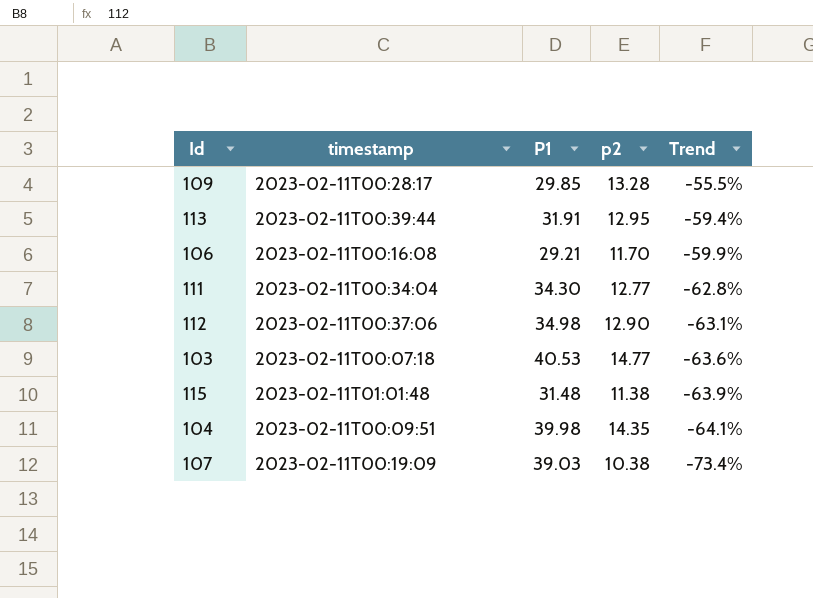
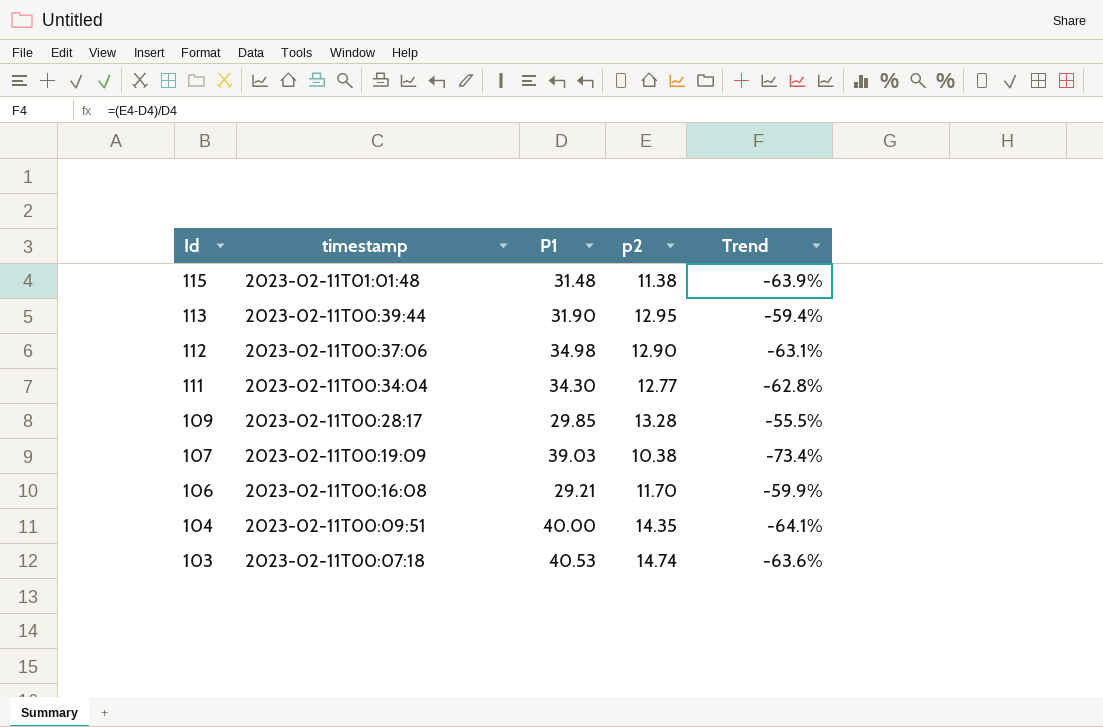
row order: Trend descending -> Id descending
113 | P1: 31.91 -> 31.90
104 | P1: 39.98 -> 40.00
103 | p2: 14.77 -> 14.74

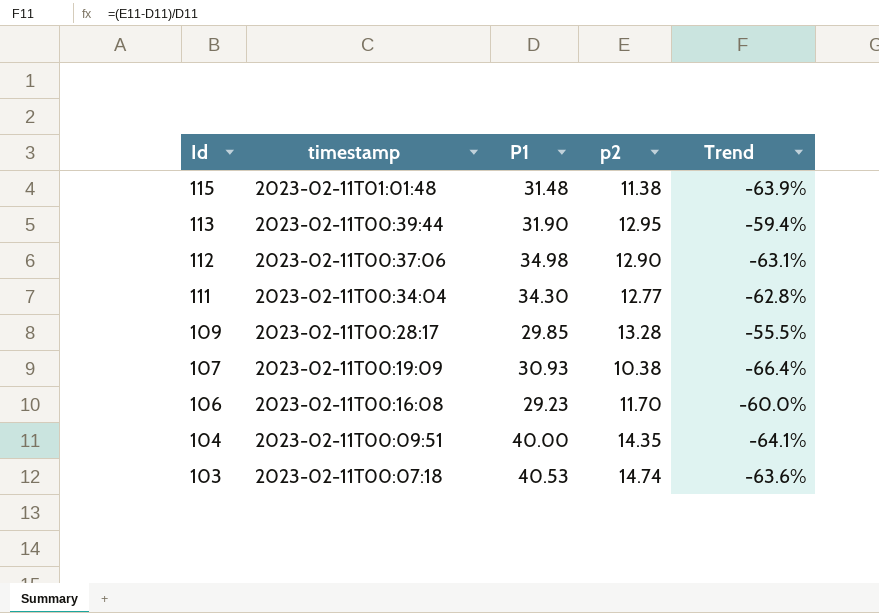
107 | P1: 39.03 -> 30.93
107 | Trend: -73.4% -> -66.4%
106 | P1: 29.21 -> 29.23
106 | Trend: -59.9% -> -60.0%

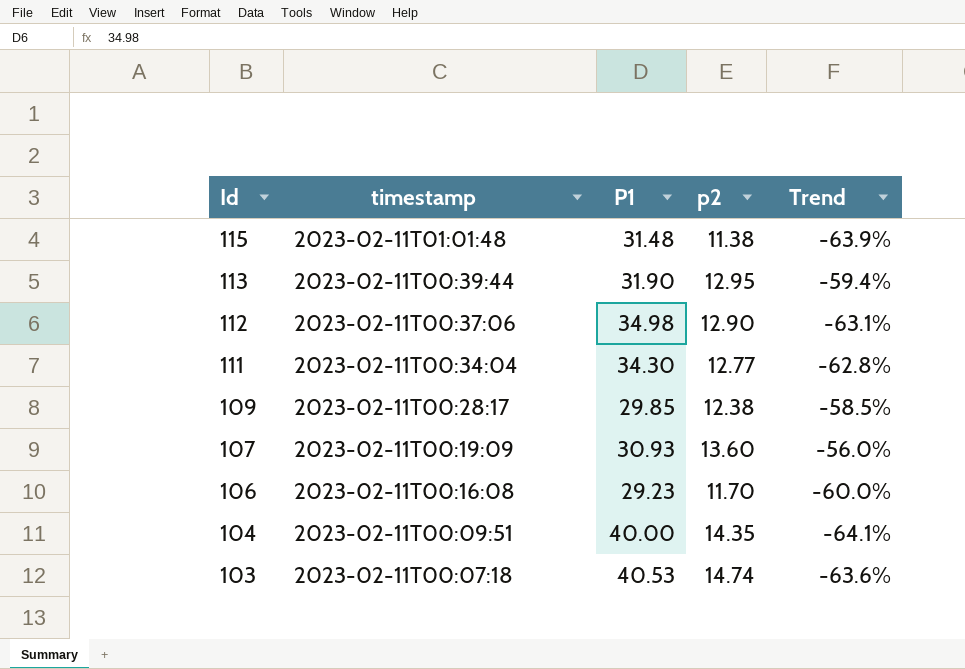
109 | p2: 13.28 -> 12.38
109 | Trend: -55.5% -> -58.5%
107 | p2: 10.38 -> 13.60
107 | Trend: -66.4% -> -56.0%

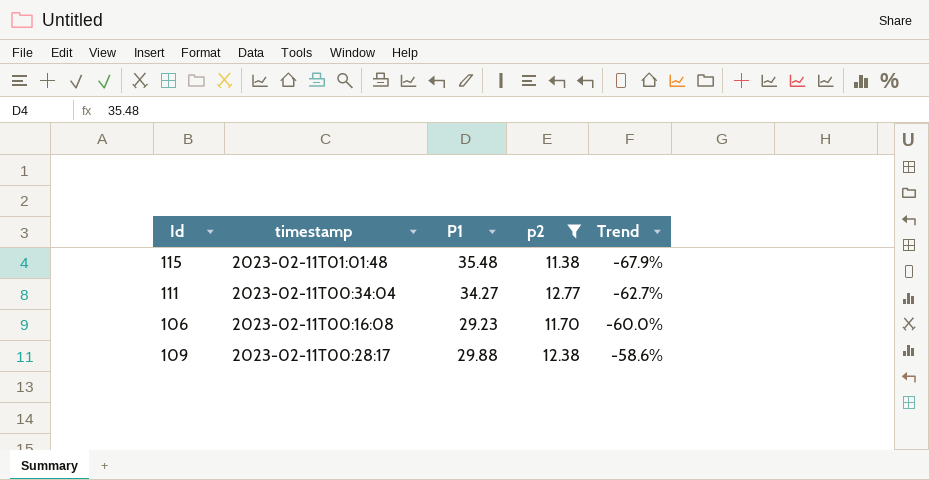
filter: none -> p2 <= 12.77
row order: Id descending -> Trend ascending
115 | P1: 31.48 -> 35.48
115 | Trend: -63.9% -> -67.9%
111 | P1: 34.30 -> 34.27
111 | Trend: -62.8% -> -62.7%
109 | P1: 29.85 -> 29.88
109 | Trend: -58.5% -> -58.6%

